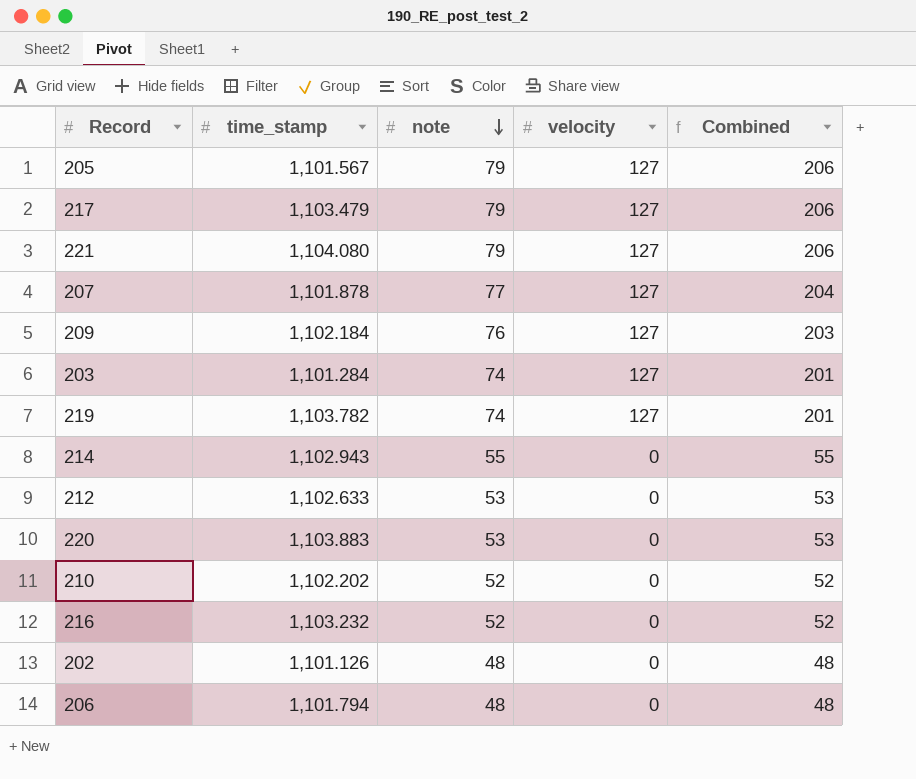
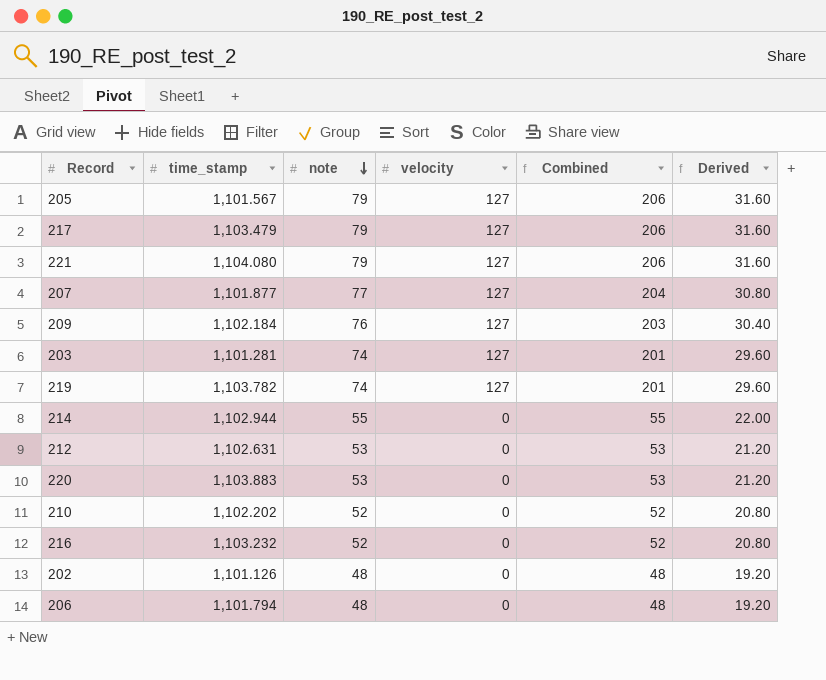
column Derived | formula: none -> [note] * 0.4
207 | time_stamp: 1,101.878 -> 1,101.877
203 | time_stamp: 1,101.284 -> 1,101.281
214 | time_stamp: 1,102.943 -> 1,102.944
212 | time_stamp: 1,102.633 -> 1,102.631

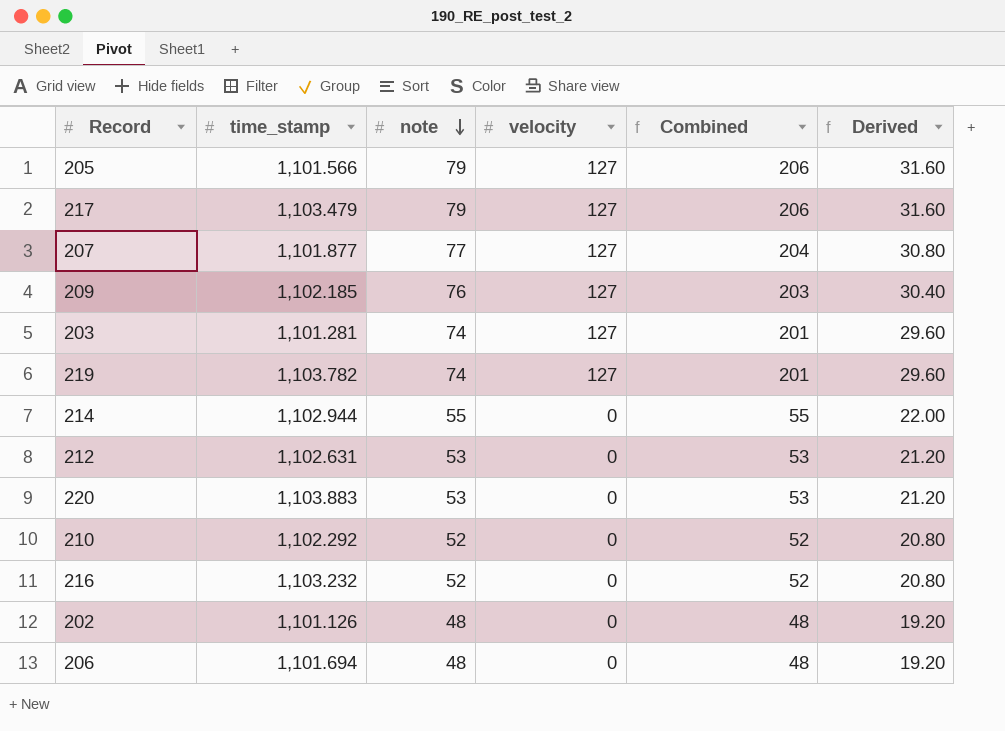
row 221: 1,104.080 | 79 | 127 | 206 | 31.60 -> none
205 | time_stamp: 1,101.567 -> 1,101.566
209 | time_stamp: 1,102.184 -> 1,102.185
210 | time_stamp: 1,102.202 -> 1,102.292
206 | time_stamp: 1,101.794 -> 1,101.694

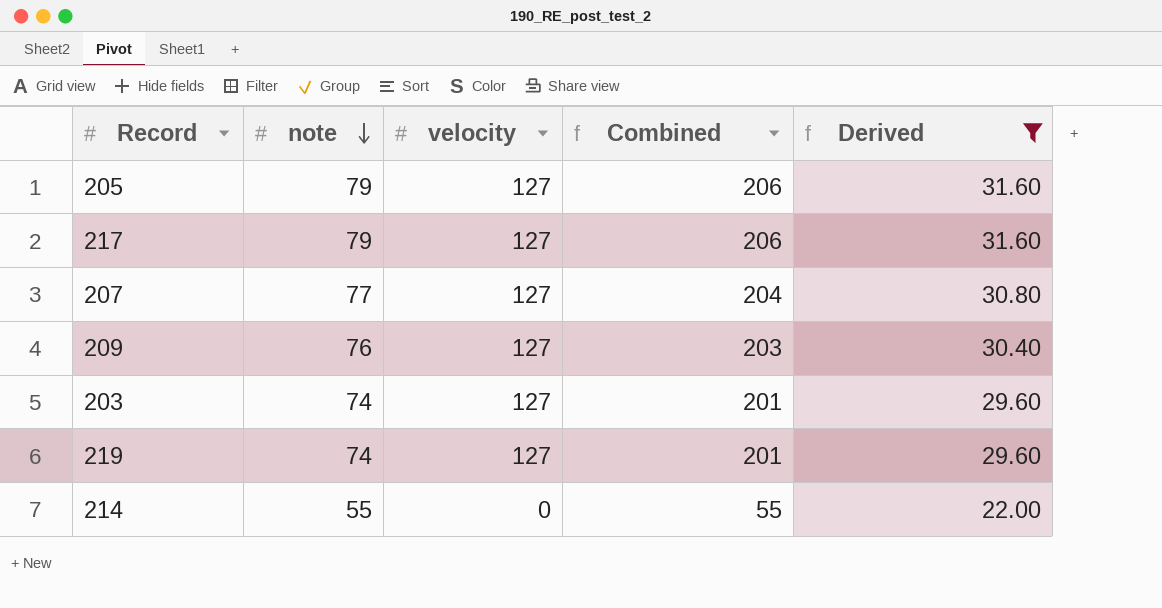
filter: none -> Derived >= 22.00
column time_stamp | position: 2 -> none

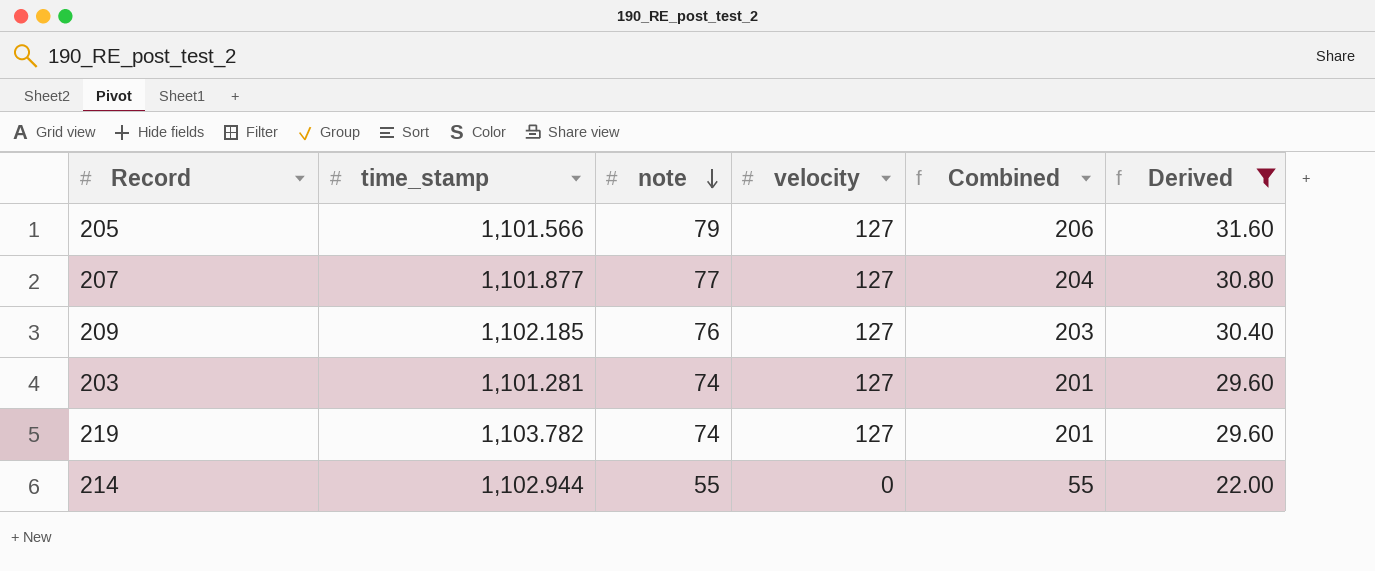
column time_stamp | position: none -> 2
row 217: 79 | 127 | 206 | 31.60 -> none

